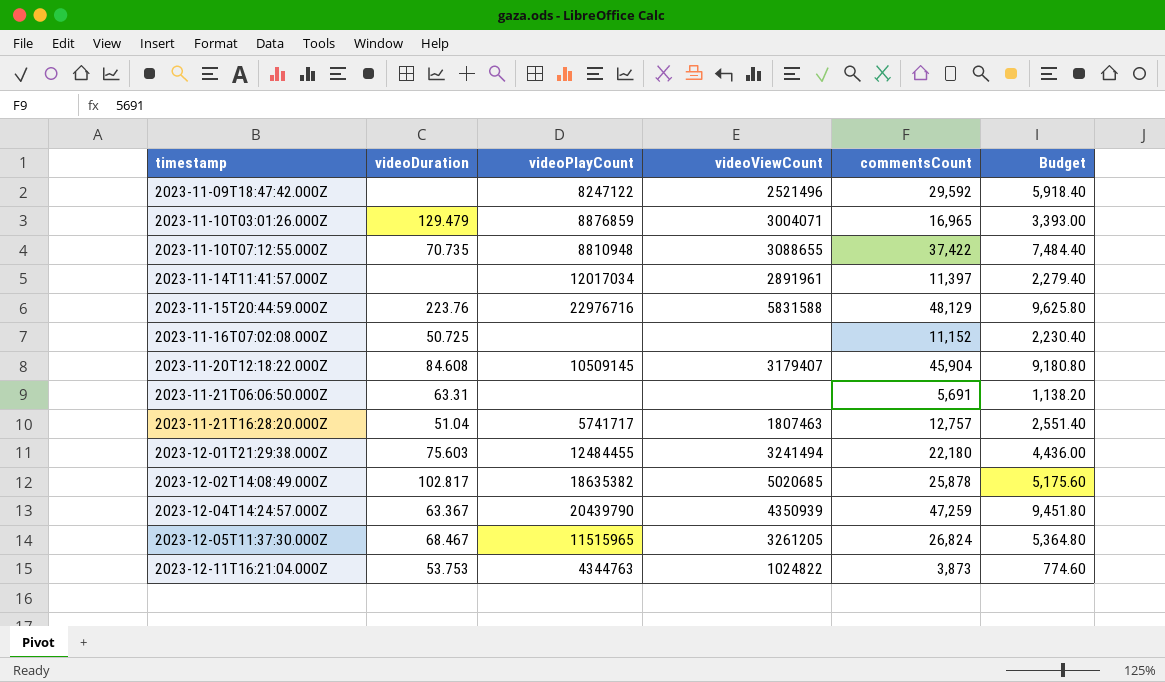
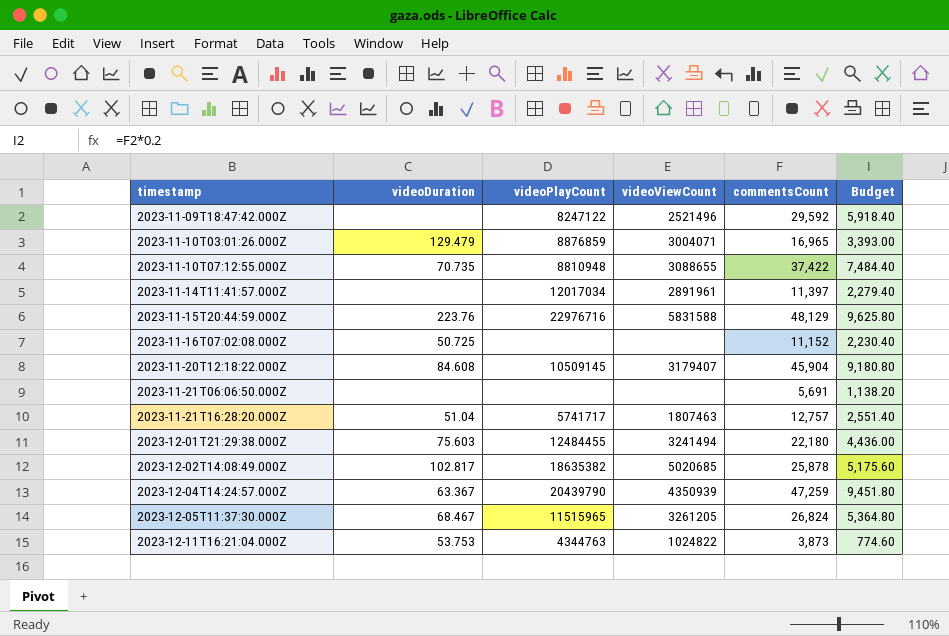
2023-11-21T06:06:50.000Z | videoDuration: 63.31 -> none

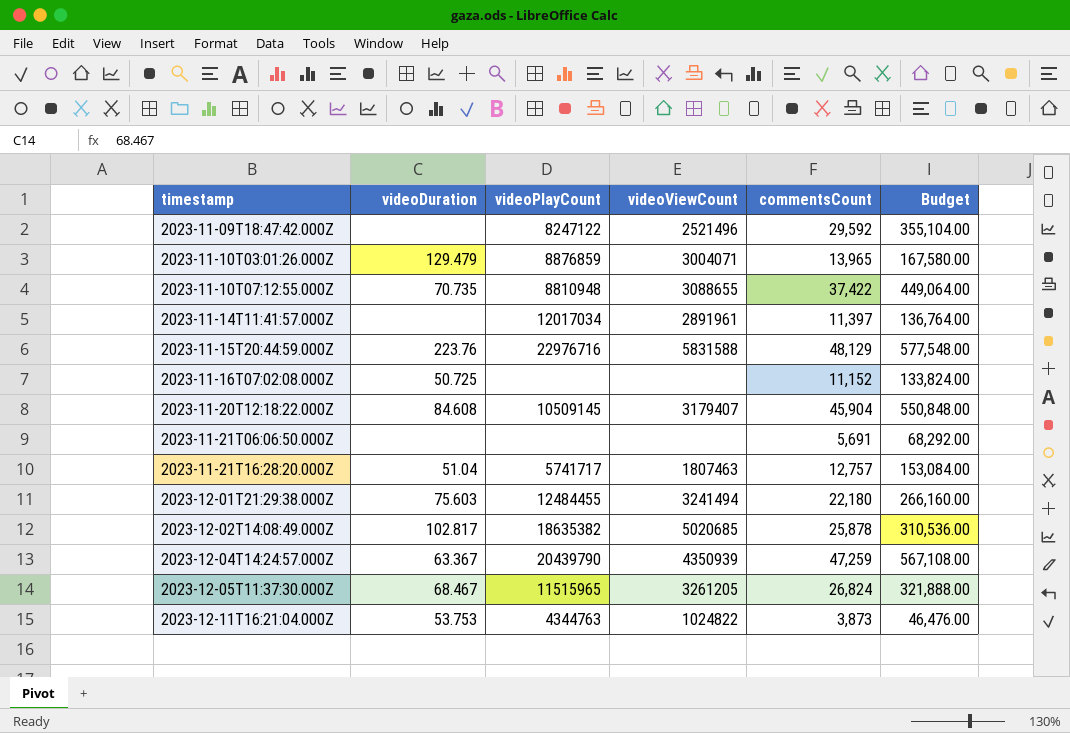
column Budget | formula: [commentsCount] * 0.2 -> [commentsCount] * 12
2023-11-10T03:01:26.000Z | commentsCount: 16,965 -> 13,965

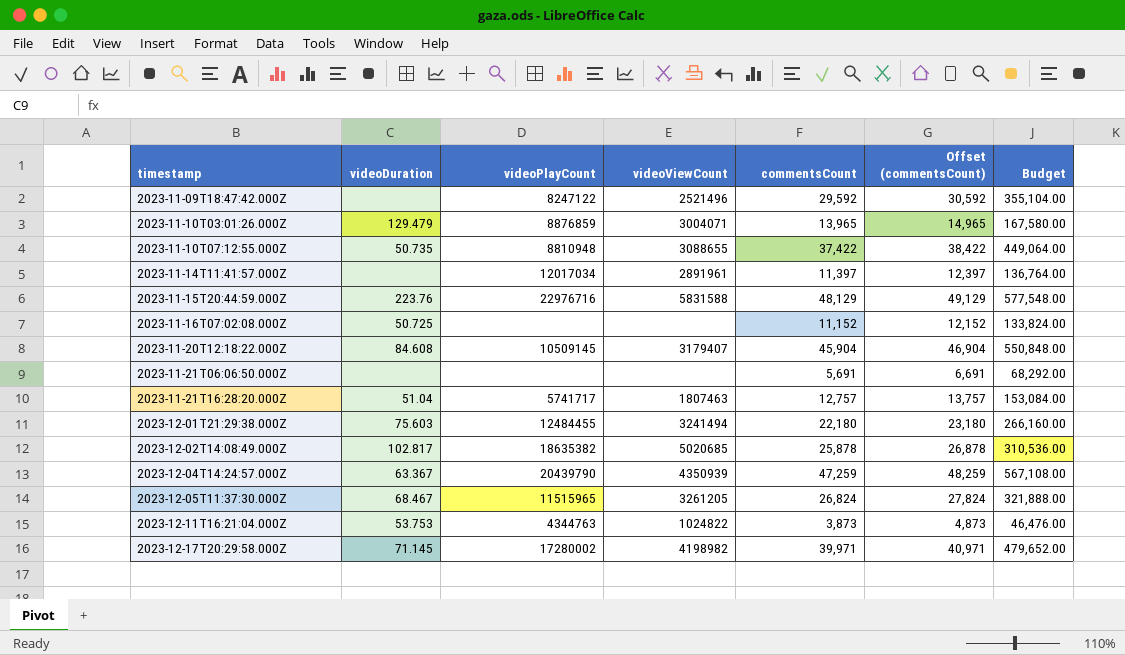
column Offset (commentsCount) | formula: none -> [commentsCount] + 1000
2023-11-10T07:12:55.000Z | videoDuration: 70.735 -> 50.735
row 2023-12-17T20:29:58.000Z: none -> 71.145 | 17280002 | 4198982 | 39,971 | 40,971 | 479,652.00

